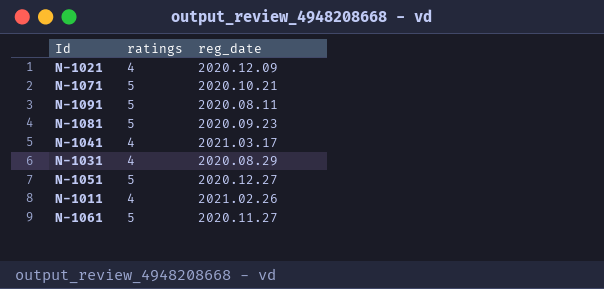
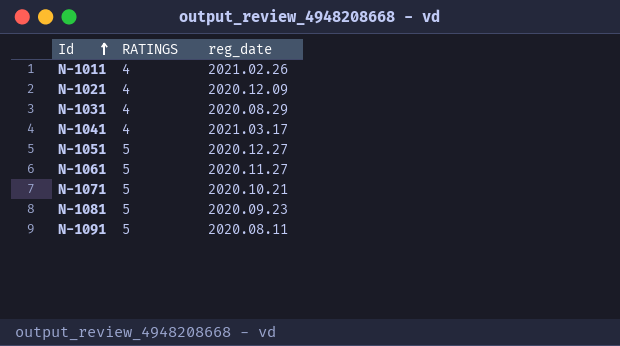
row order: none -> Id ascending
column name: ratings -> RATINGS

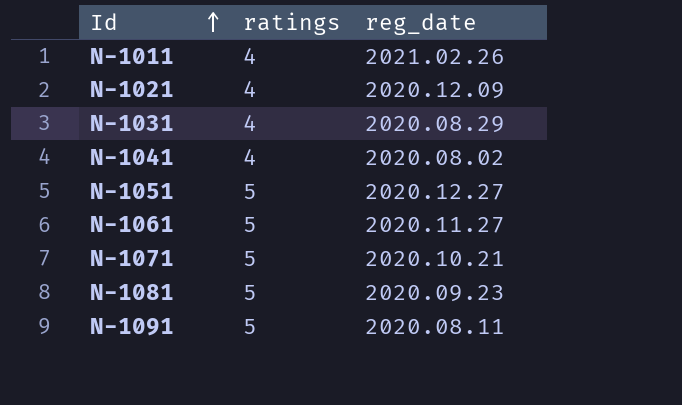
column name: RATINGS -> ratings
N-1041 | reg_date: 2021.03.17 -> 2020.08.02

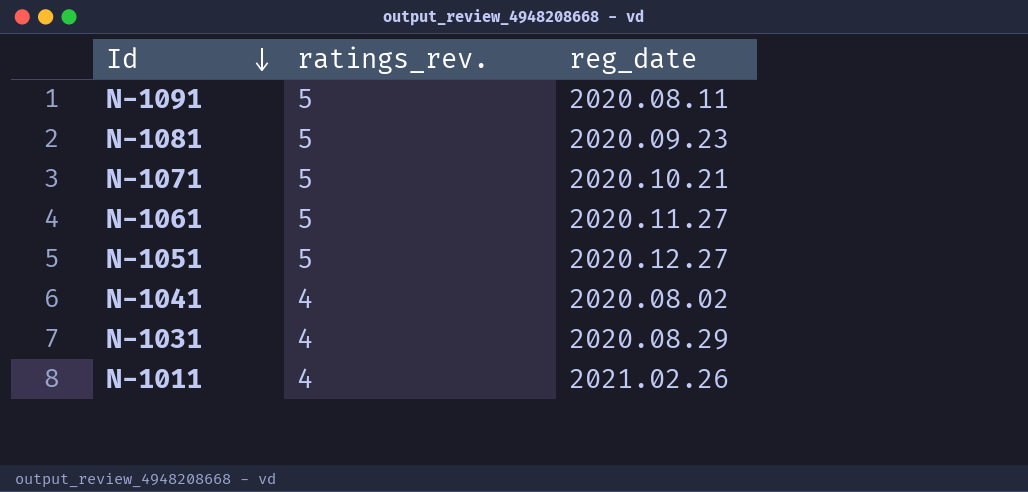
row order: Id ascending -> Id descending
column name: ratings -> ratings_rev.
row N-1021: 4 | 2020.12.09 -> none

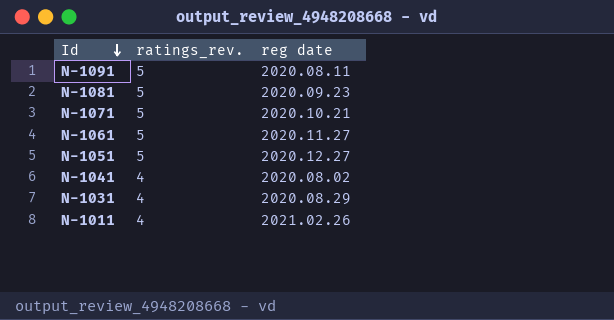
column name: reg_date -> reg date

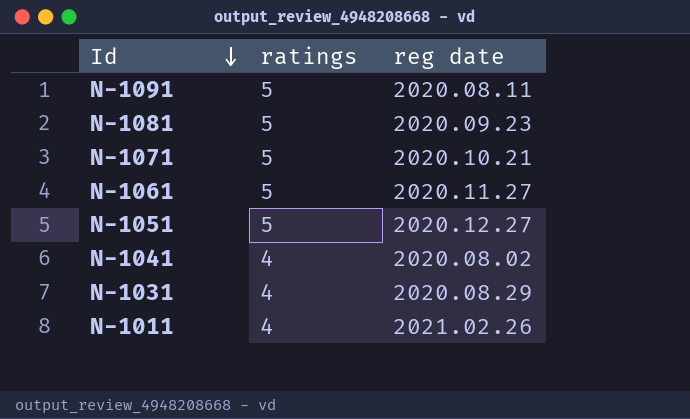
column name: ratings_rev. -> ratings

